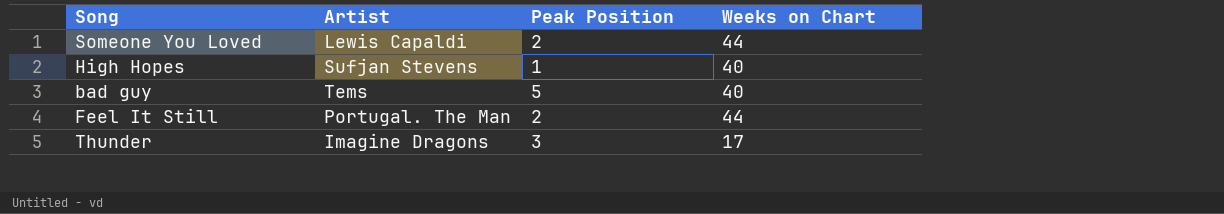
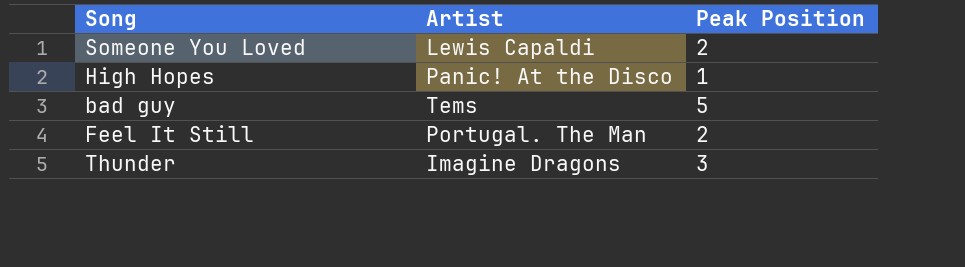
column Weeks on Chart | position: 4 -> none
High Hopes | Artist: Sufjan Stevens -> Panic! At the Disco

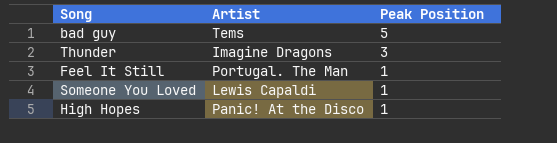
row order: none -> Peak Position descending
Feel It Still | Peak Position: 2 -> 1
Someone You Loved | Peak Position: 2 -> 1

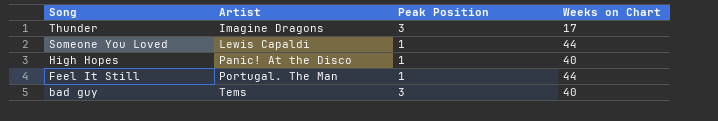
row order: Peak Position descending -> Song descending
column Weeks on Chart | position: none -> 4
bad guy | Peak Position: 5 -> 3

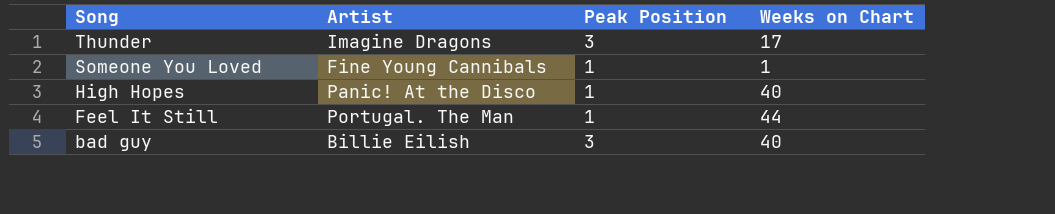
Someone You Loved | Artist: Lewis Capaldi -> Fine Young Cannibals
Someone You Loved | Weeks on Chart: 44 -> 1
bad guy | Artist: Tems -> Billie Eilish

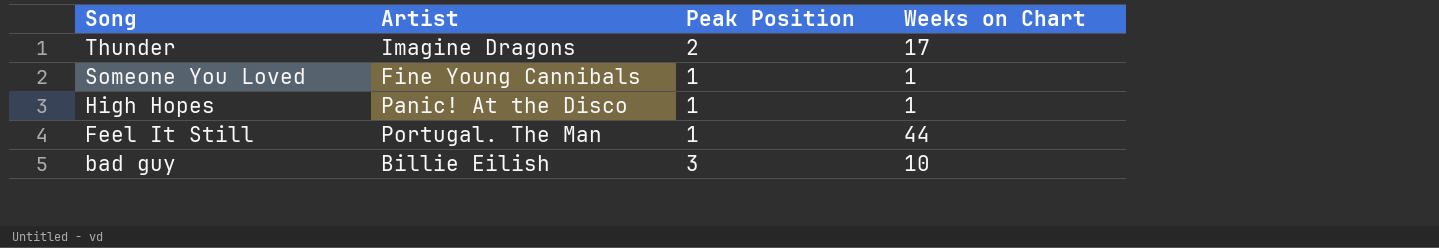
Thunder | Peak Position: 3 -> 2
High Hopes | Weeks on Chart: 40 -> 1
bad guy | Weeks on Chart: 40 -> 10

